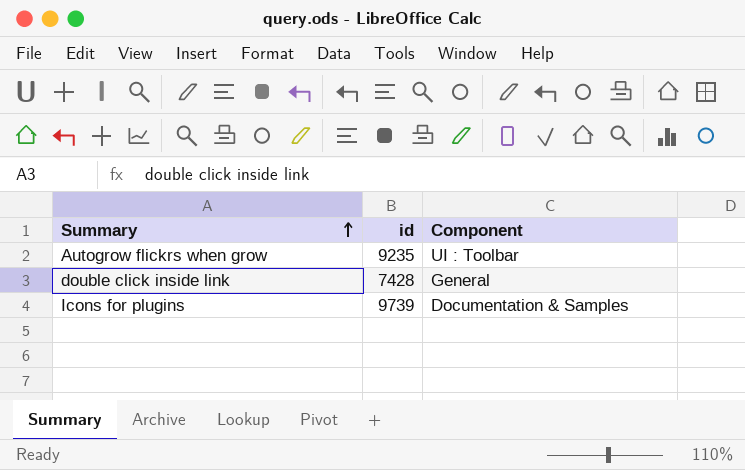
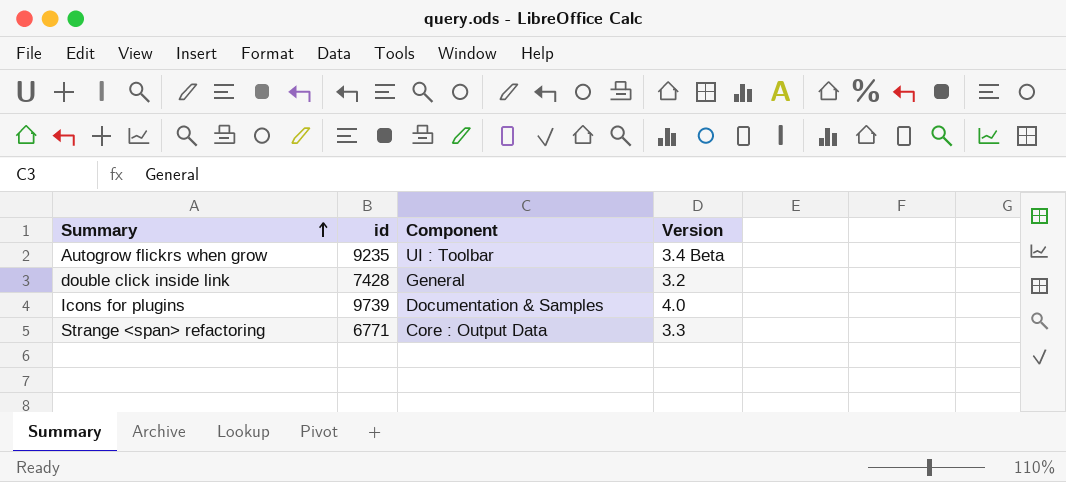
column Version | position: none -> 4
row Strange <span> refactoring: none -> 6771 | Core : Output Data | 3.3

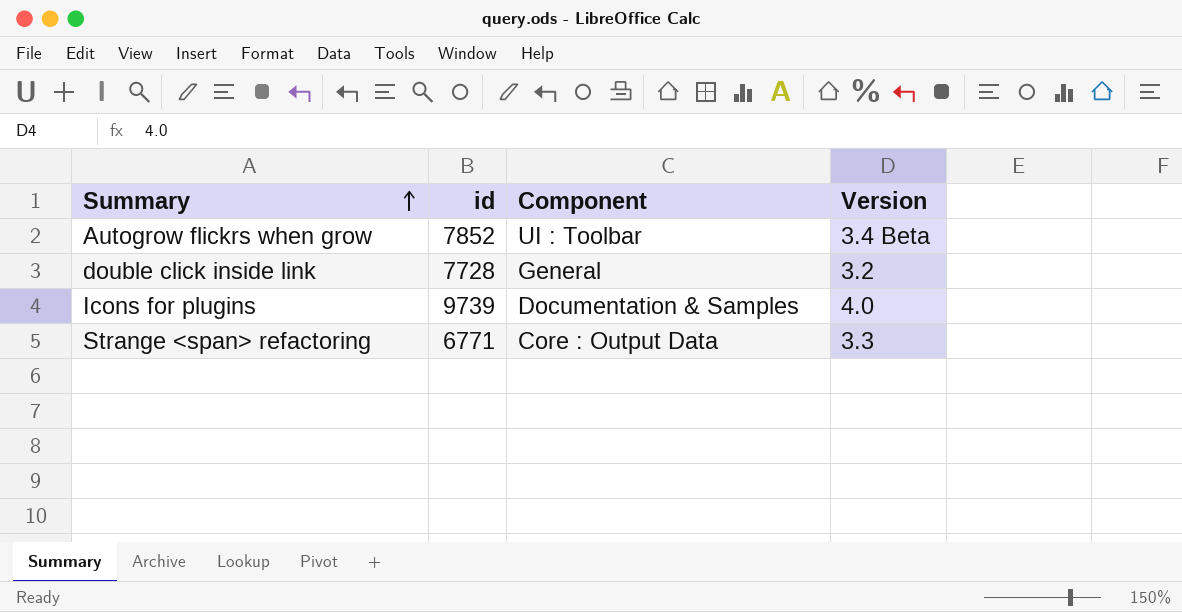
Autogrow flickrs when grow | id: 9235 -> 7852
double click inside link | id: 7428 -> 7728

